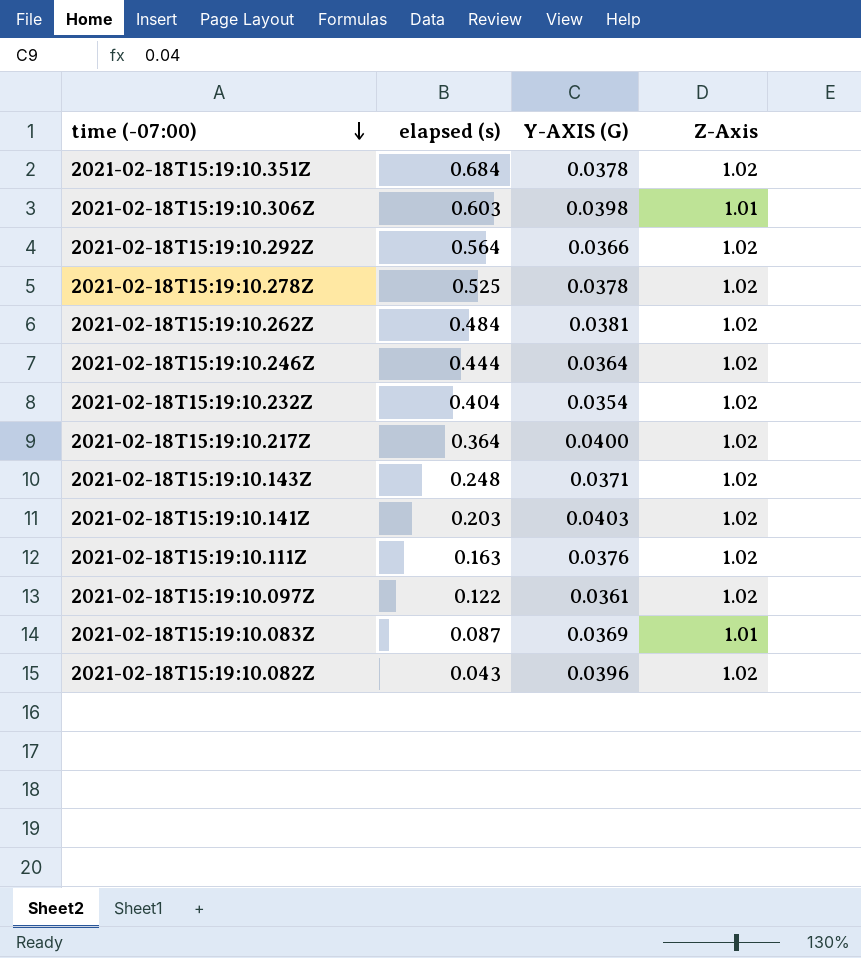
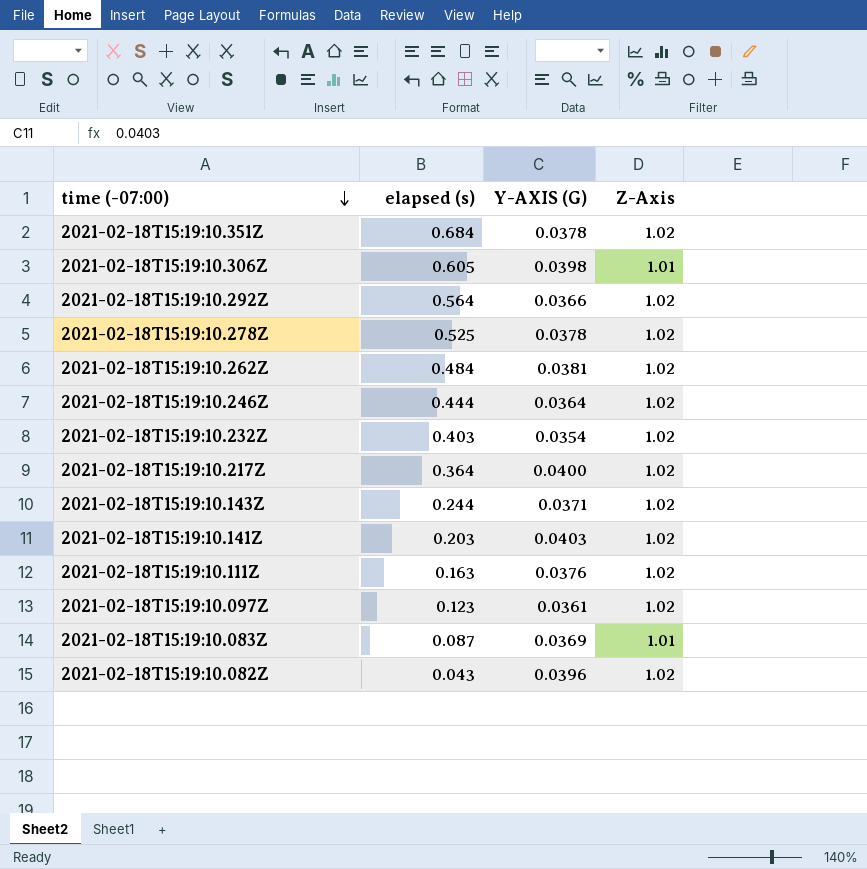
2021-02-18T15:19:10.306Z | elapsed (s): 0.603 -> 0.605
2021-02-18T15:19:10.232Z | elapsed (s): 0.404 -> 0.403
2021-02-18T15:19:10.143Z | elapsed (s): 0.248 -> 0.244
2021-02-18T15:19:10.097Z | elapsed (s): 0.122 -> 0.123

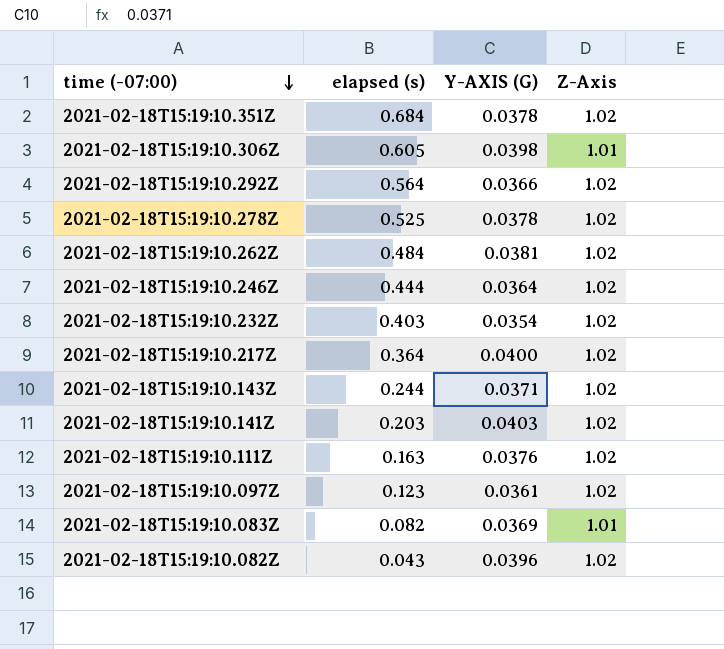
2021-02-18T15:19:10.083Z | elapsed (s): 0.087 -> 0.082

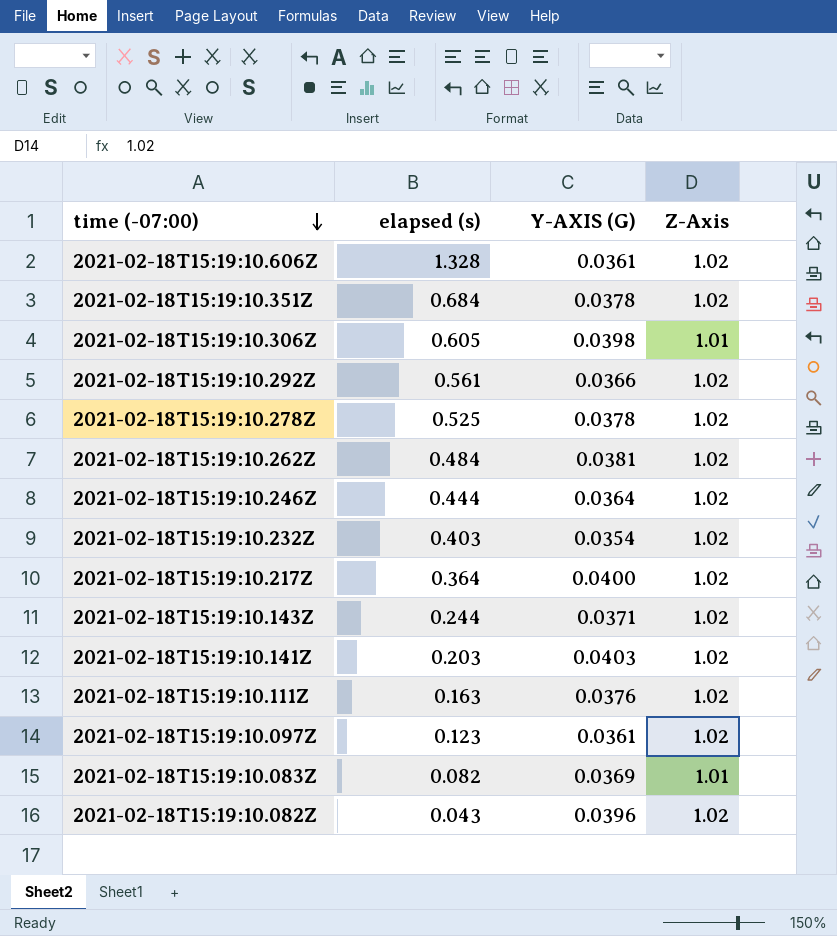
row 2021-02-18T15:19:10.606Z: none -> 1.328 | 0.0361 | 1.02
2021-02-18T15:19:10.292Z | elapsed (s): 0.564 -> 0.561

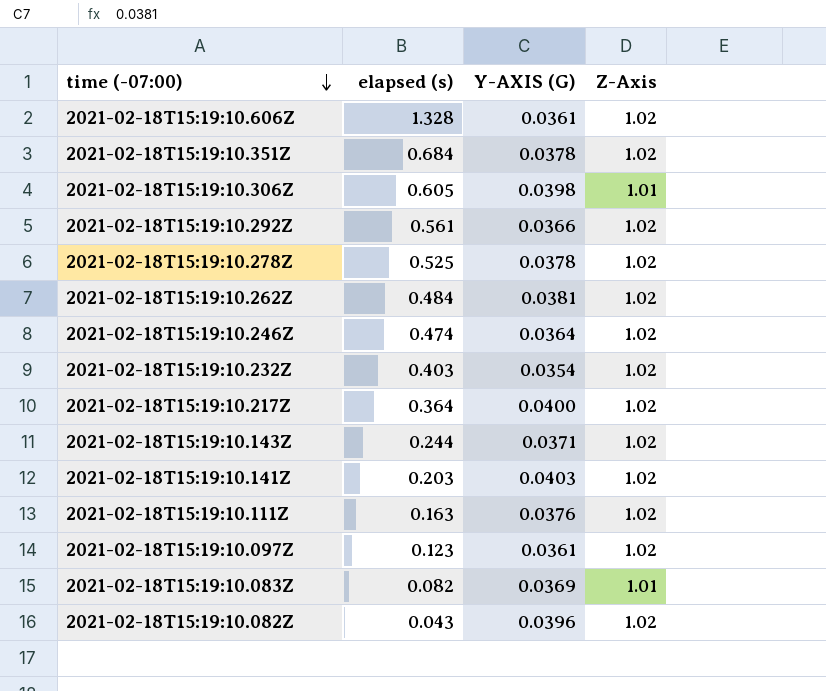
2021-02-18T15:19:10.246Z | elapsed (s): 0.444 -> 0.474

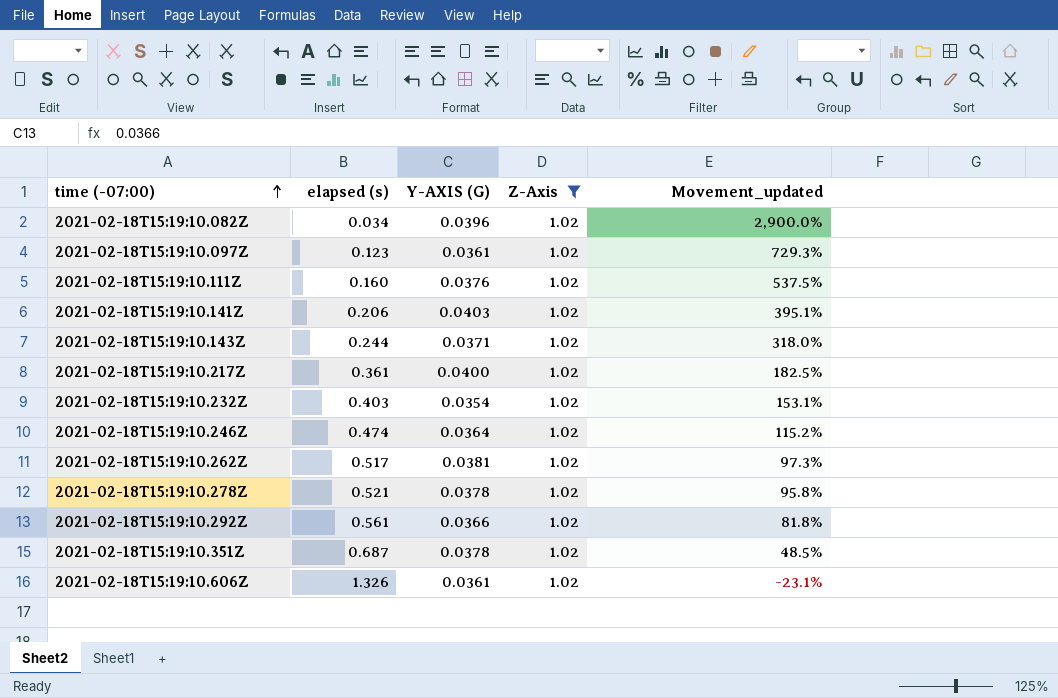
filter: none -> Z-Axis = 1.02
row order: time (-07:00) descending -> time (-07:00) ascending
column Movement_updated | formula: none -> ([Z-Axis] - [elapsed (s)]) / [elapsed (s)]
2021-02-18T15:19:10.082Z | elapsed (s): 0.043 -> 0.034
2021-02-18T15:19:10.111Z | elapsed (s): 0.163 -> 0.160
2021-02-18T15:19:10.141Z | elapsed (s): 0.203 -> 0.206
2021-02-18T15:19:10.217Z | elapsed (s): 0.364 -> 0.361
2021-02-18T15:19:10.262Z | elapsed (s): 0.484 -> 0.517
2021-02-18T15:19:10.278Z | elapsed (s): 0.525 -> 0.521
2021-02-18T15:19:10.351Z | elapsed (s): 0.684 -> 0.687
2021-02-18T15:19:10.606Z | elapsed (s): 1.328 -> 1.326

